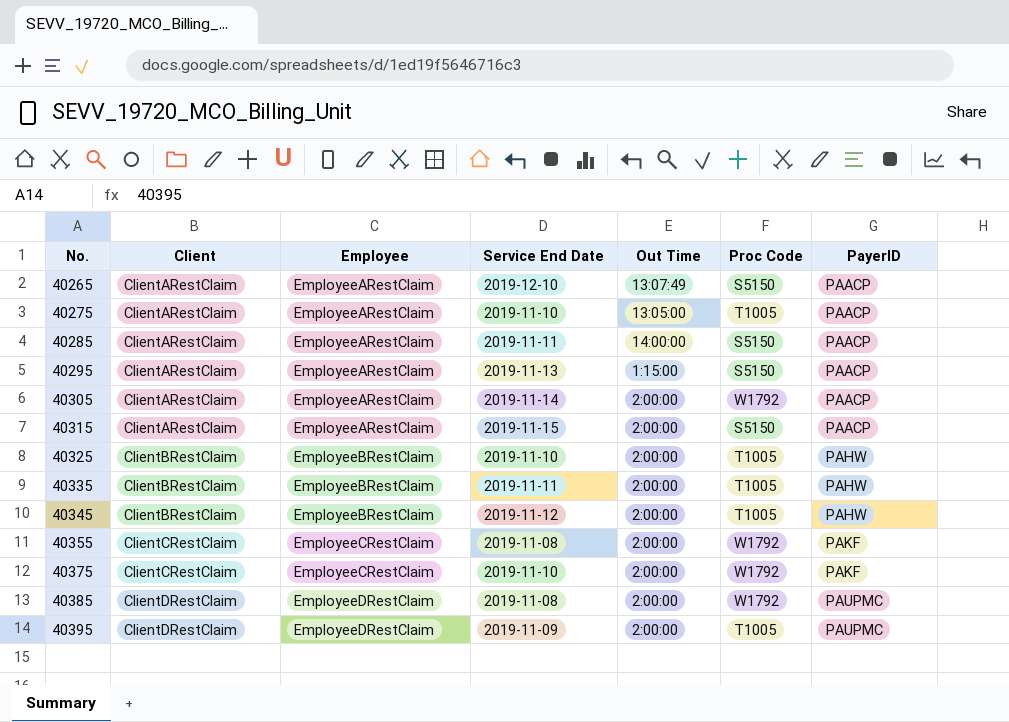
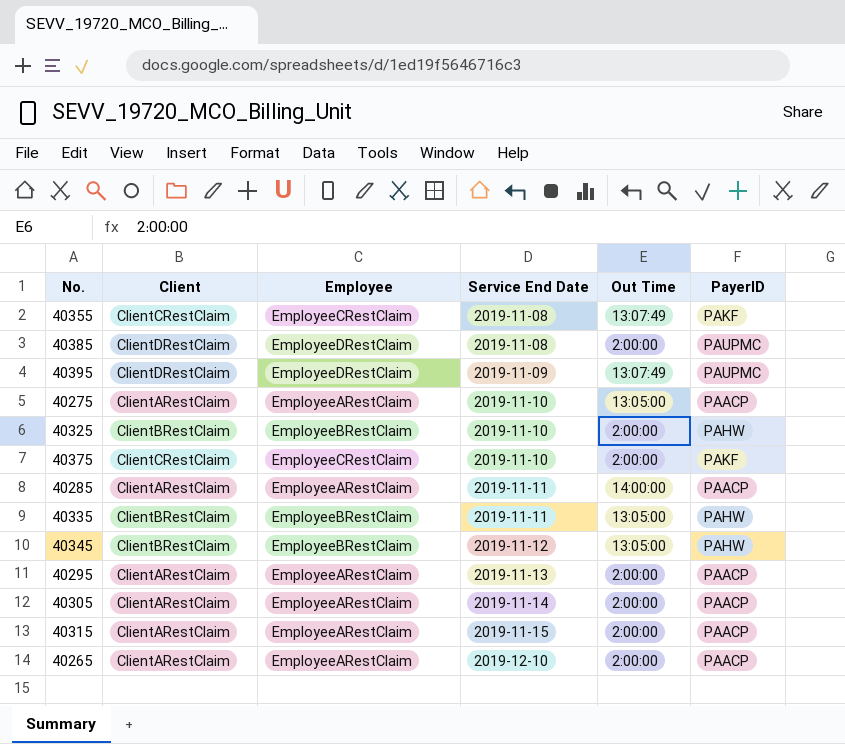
row order: No. ascending -> Service End Date ascending
column Proc Code | position: 6 -> none
40355 | Out Time: 2:00:00 -> 13:07:49
40395 | Out Time: 2:00:00 -> 13:07:49
40335 | Out Time: 2:00:00 -> 13:05:00
40345 | Out Time: 2:00:00 -> 13:05:00
40295 | Out Time: 1:15:00 -> 2:00:00
40265 | Out Time: 13:07:49 -> 2:00:00

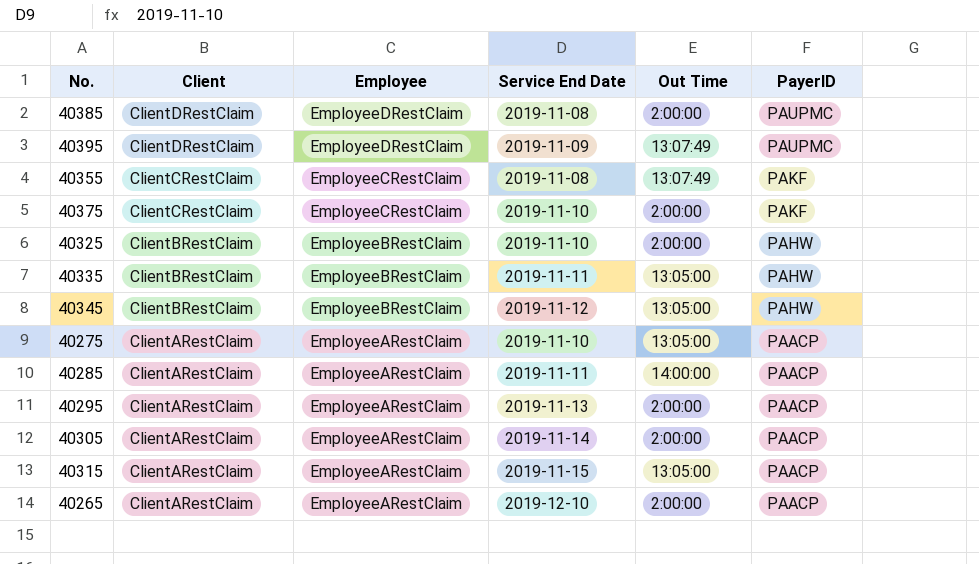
row order: Service End Date ascending -> Client descending
40315 | Out Time: 2:00:00 -> 13:05:00

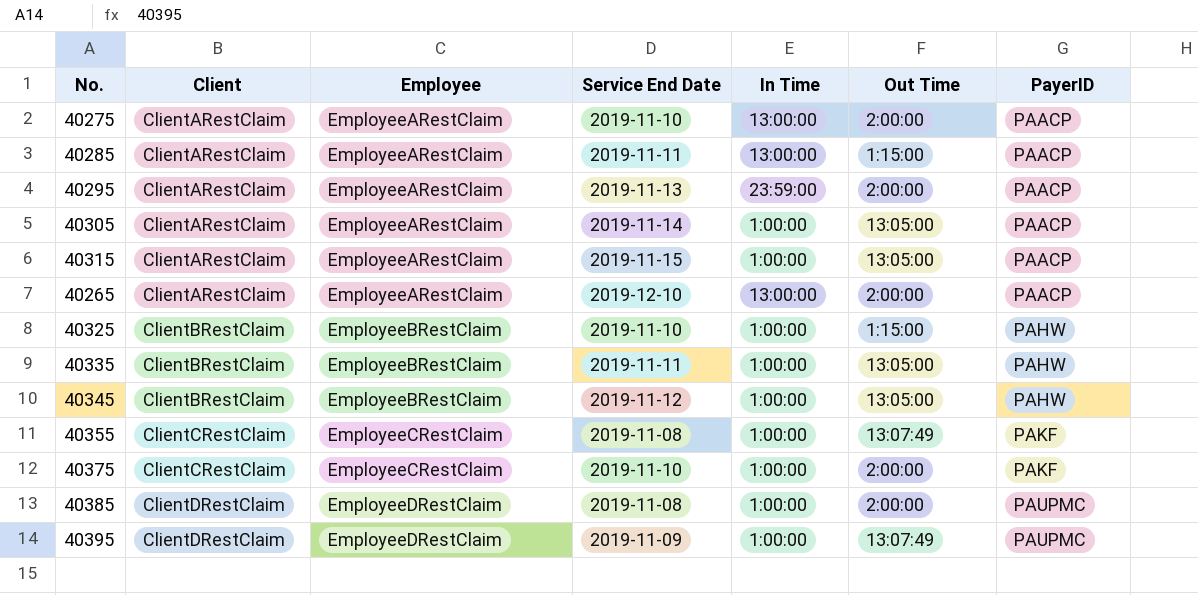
row order: Client descending -> Client ascending
column In Time | position: none -> 5
40275 | Out Time: 13:05:00 -> 2:00:00
40285 | Out Time: 14:00:00 -> 1:15:00
40305 | Out Time: 2:00:00 -> 13:05:00
40325 | Out Time: 2:00:00 -> 1:15:00

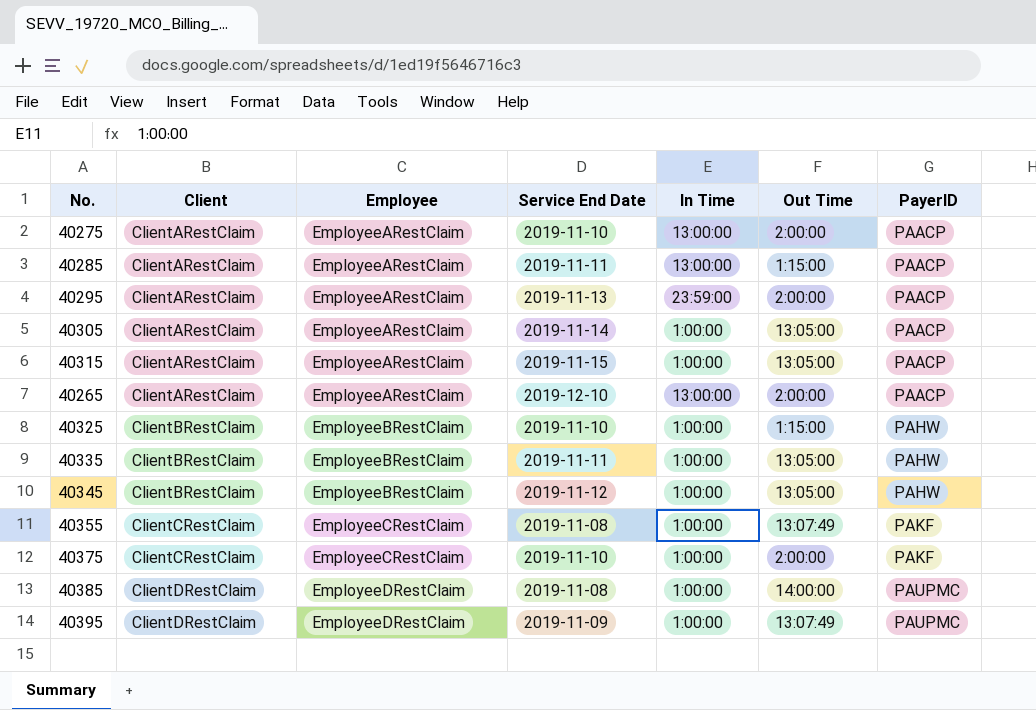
40385 | Out Time: 2:00:00 -> 14:00:00

